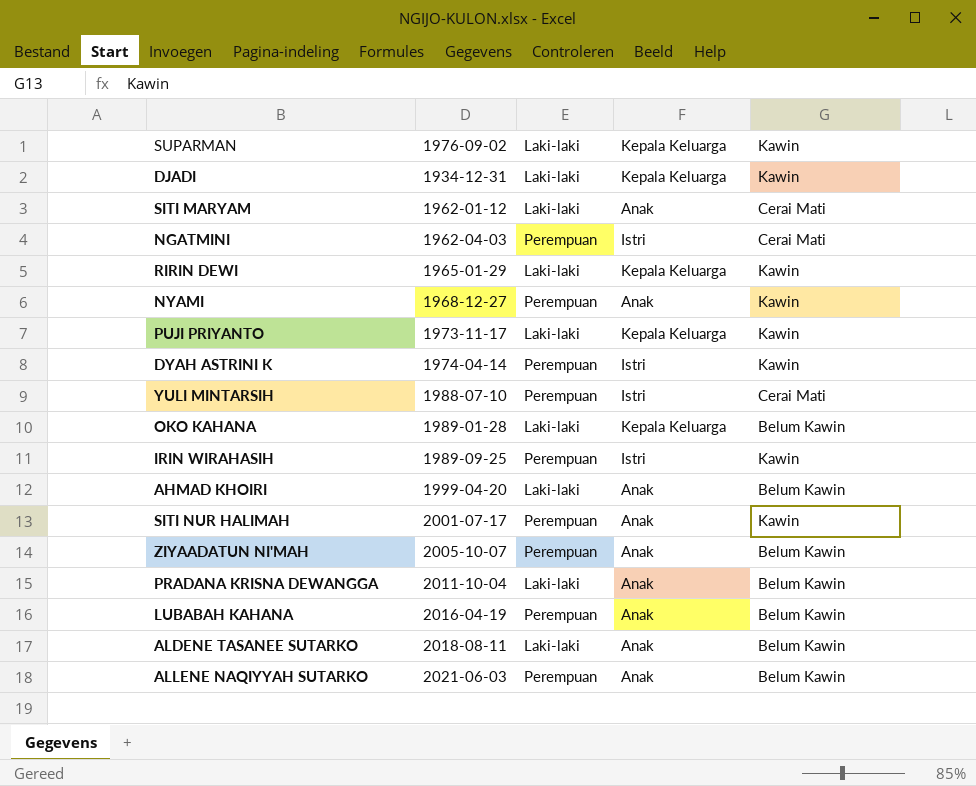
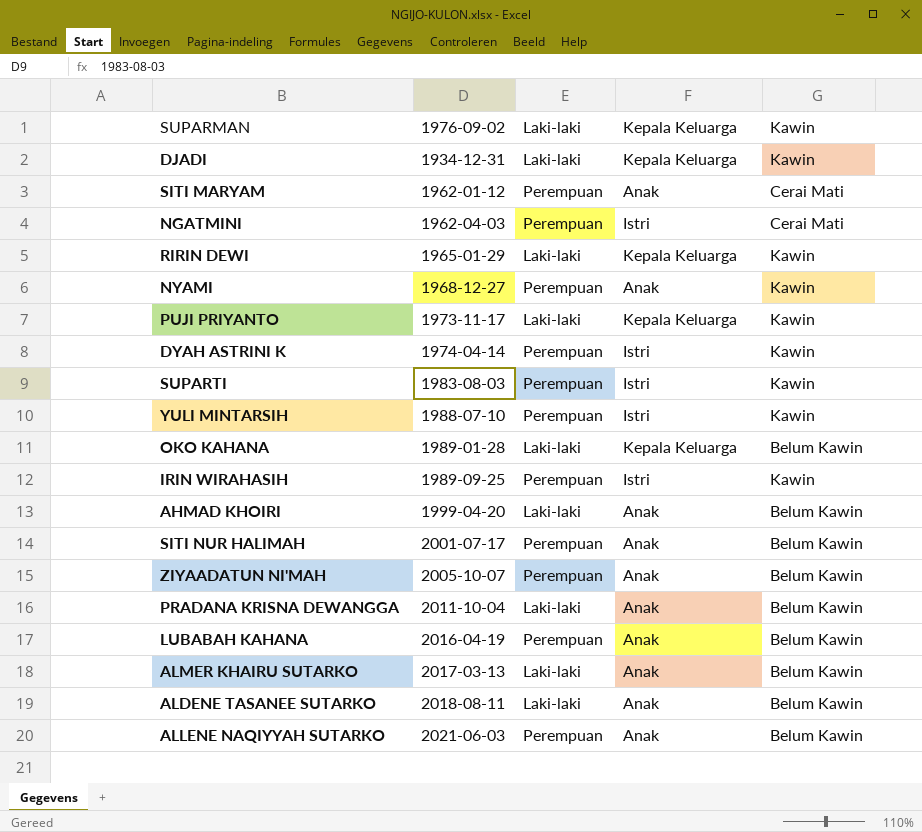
SITI MARYAM | Laki-laki: Laki-laki -> Perempuan
row SUPARTI: none -> 1983-08-03 | Perempuan | Istri | Kawin
YULI MINTARSIH | Kawin: Cerai Mati -> Kawin
SITI NUR HALIMAH | Kawin: Kawin -> Belum Kawin
row ALMER KHAIRU SUTARKO: none -> 2017-03-13 | Laki-laki | Anak | Belum Kawin

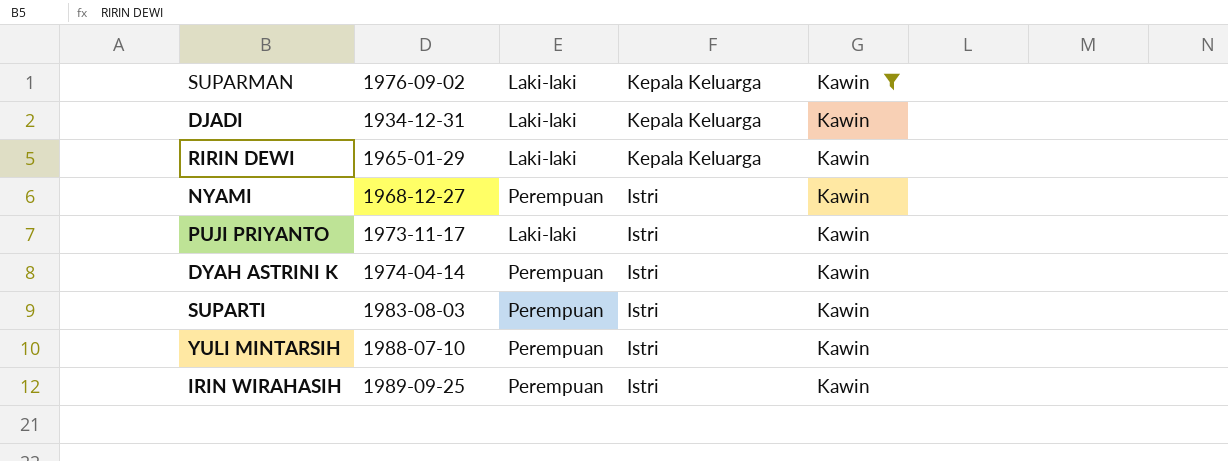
filter: none -> Kawin = Kawin
NYAMI | Kepala Keluarga: Anak -> Istri
PUJI PRIYANTO | Kepala Keluarga: Kepala Keluarga -> Istri

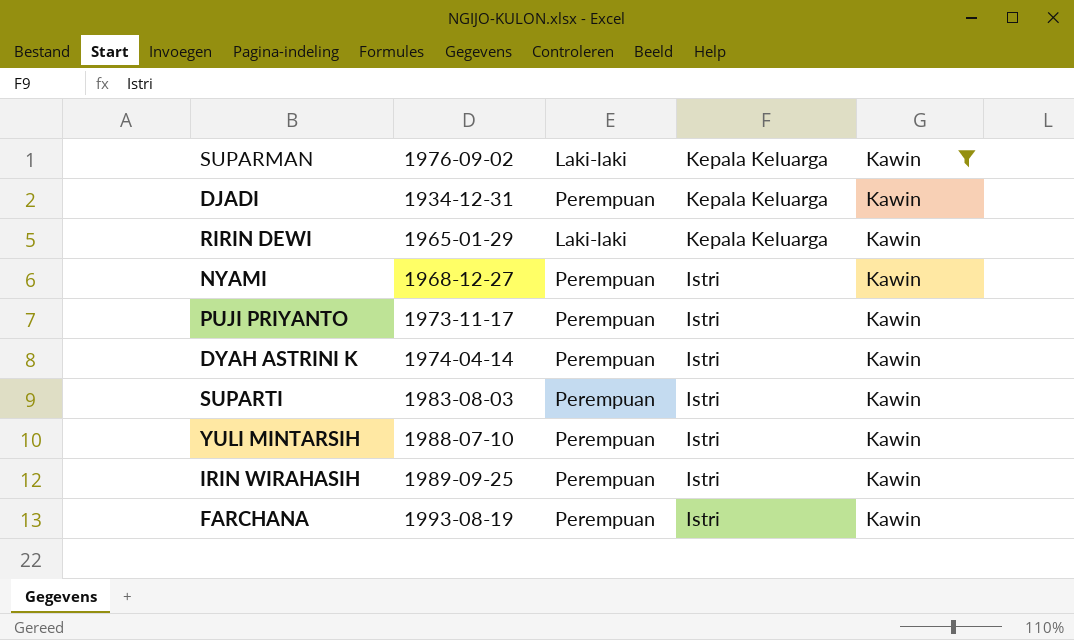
DJADI | Laki-laki: Laki-laki -> Perempuan
PUJI PRIYANTO | Laki-laki: Laki-laki -> Perempuan
row FARCHANA: none -> 1993-08-19 | Perempuan | Istri | Kawin

